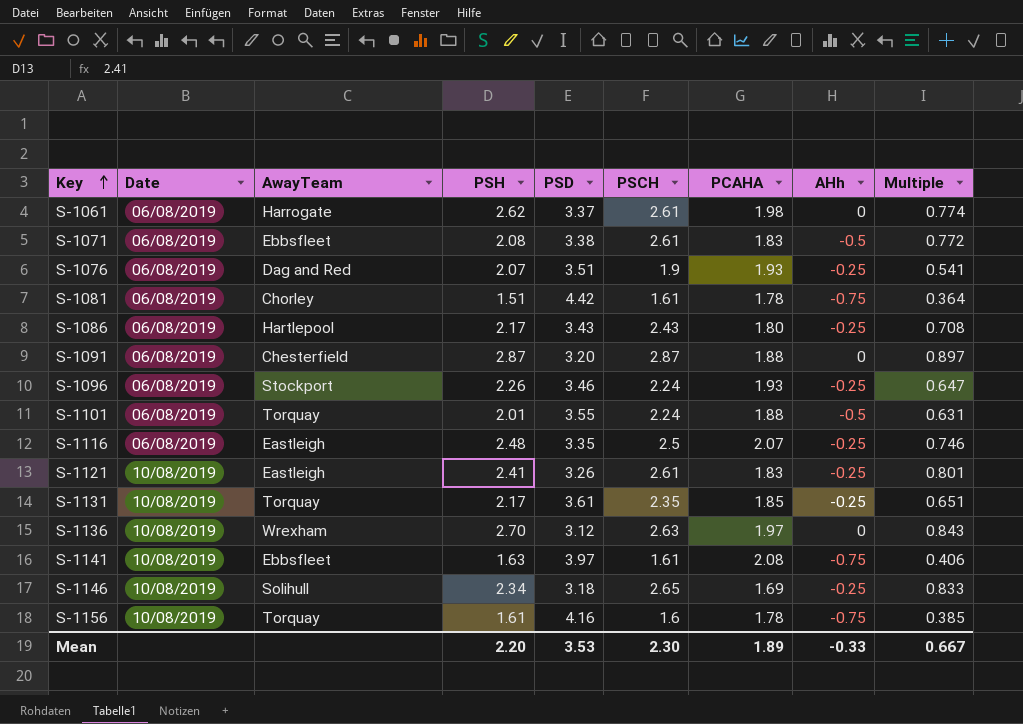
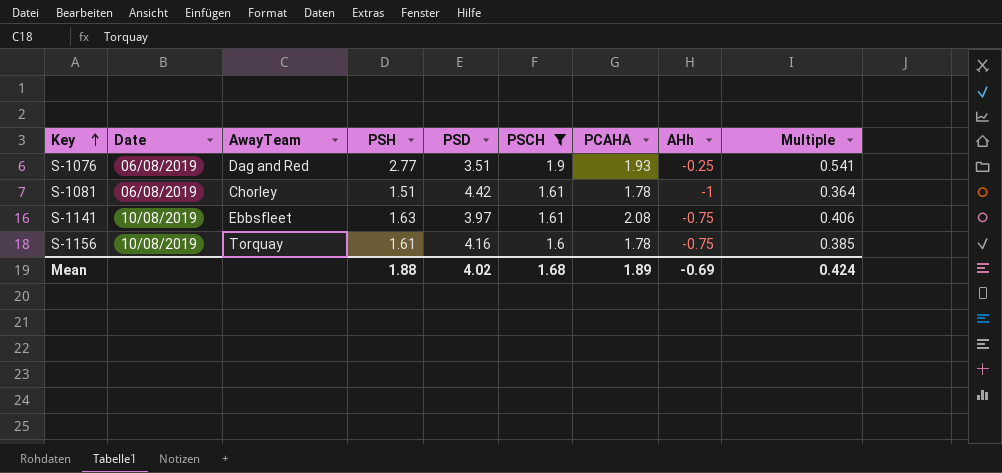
filter: none -> PSCH <= 1.9
S-1076 | PSH: 2.07 -> 2.77
S-1081 | AHh: -0.75 -> -1
Mean | PSH: 2.20 -> 1.88
Mean | PSD: 3.53 -> 4.02
Mean | PSCH: 2.30 -> 1.68
Mean | AHh: -0.33 -> -0.69
Mean | Multiple: 0.667 -> 0.424

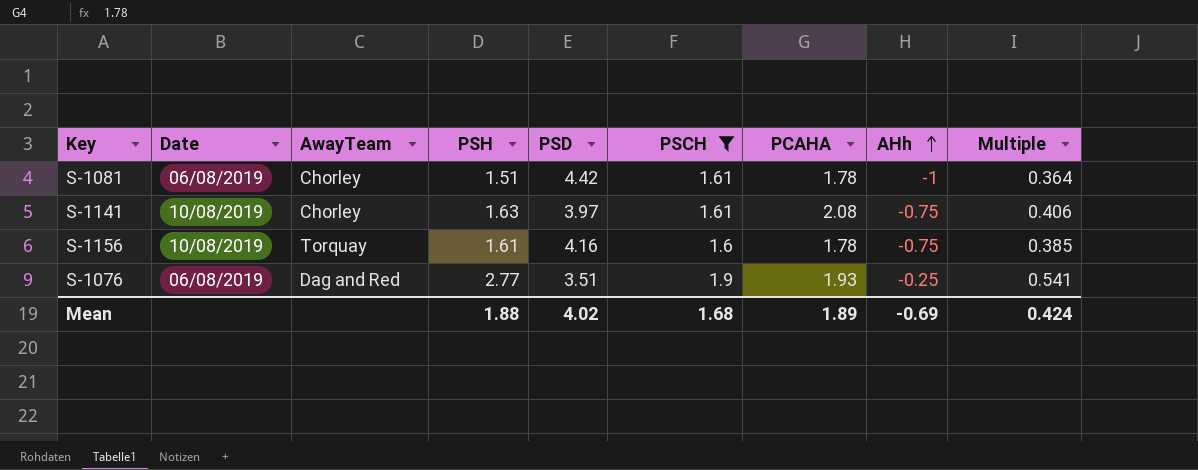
row order: Key ascending -> AHh ascending
S-1141 | AwayTeam: Ebbsfleet -> Chorley

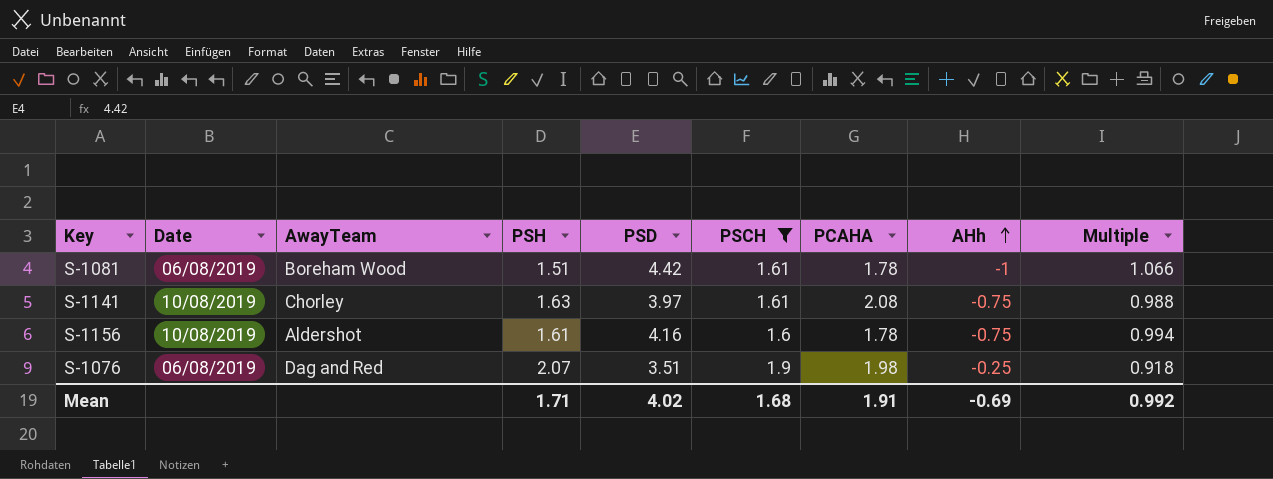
column Multiple | formula: [PSCH] / [PSD] -> [PSCH] / [PSH]
S-1081 | AwayTeam: Chorley -> Boreham Wood
S-1156 | AwayTeam: Torquay -> Aldershot
S-1076 | PSH: 2.77 -> 2.07
S-1076 | PCAHA: 1.93 -> 1.98
Mean | PSH: 1.88 -> 1.71
Mean | PCAHA: 1.89 -> 1.91
Mean | Multiple: 0.424 -> 0.992

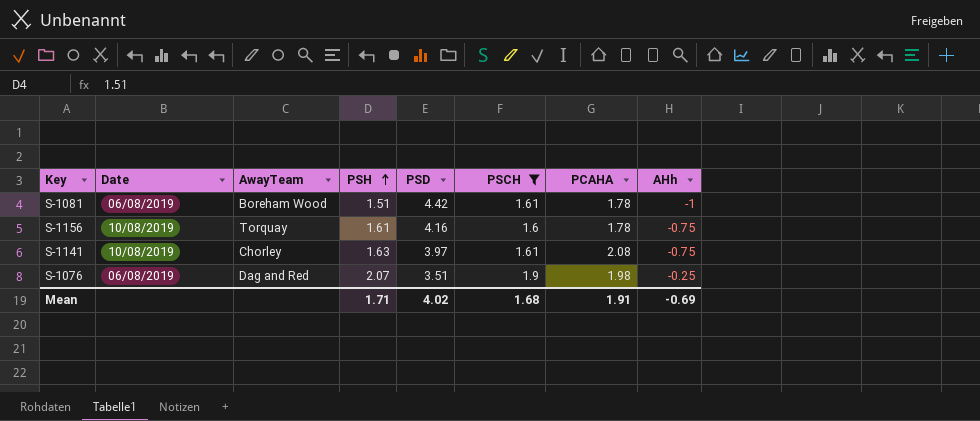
row order: AHh ascending -> PSH ascending
column Multiple | formula: [PSCH] / [PSH] -> none
S-1156 | AwayTeam: Aldershot -> Torquay

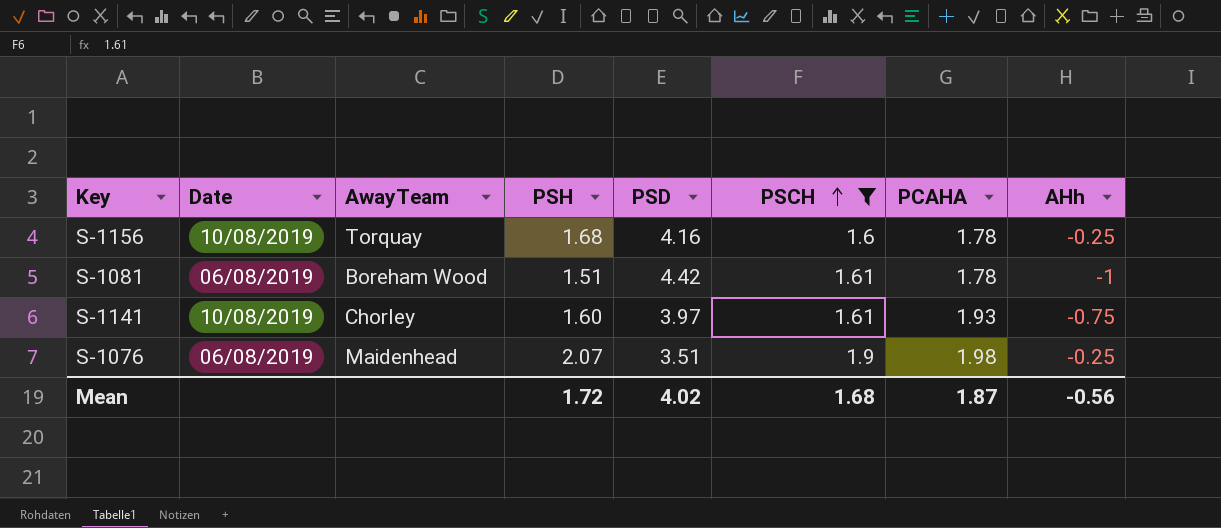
row order: PSH ascending -> PSCH ascending
S-1156 | PSH: 1.61 -> 1.68
S-1156 | AHh: -0.75 -> -0.25
S-1141 | PSH: 1.63 -> 1.60
S-1141 | PCAHA: 2.08 -> 1.93
S-1076 | AwayTeam: Dag and Red -> Maidenhead
Mean | PSH: 1.71 -> 1.72
Mean | PCAHA: 1.91 -> 1.87
Mean | AHh: -0.69 -> -0.56

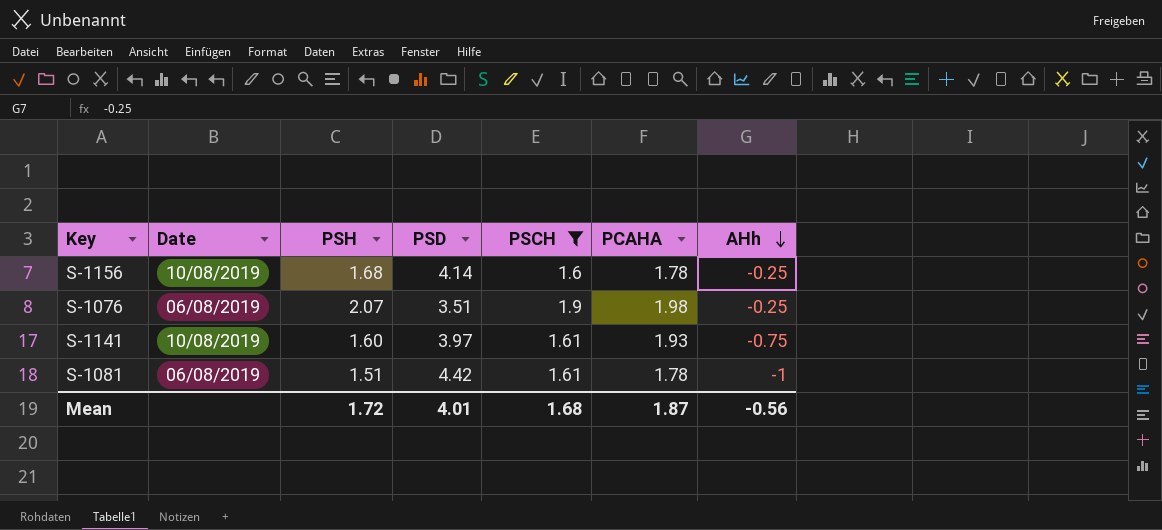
row order: PSCH ascending -> AHh descending
column AwayTeam | position: 3 -> none
S-1156 | PSD: 4.16 -> 4.14
Mean | PSD: 4.02 -> 4.01

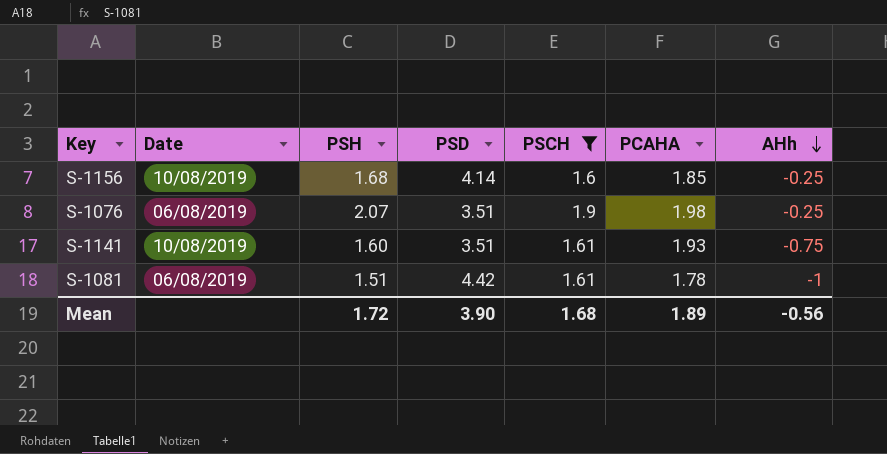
S-1156 | PCAHA: 1.78 -> 1.85
S-1141 | PSD: 3.97 -> 3.51
Mean | PSD: 4.01 -> 3.90
Mean | PCAHA: 1.87 -> 1.89

